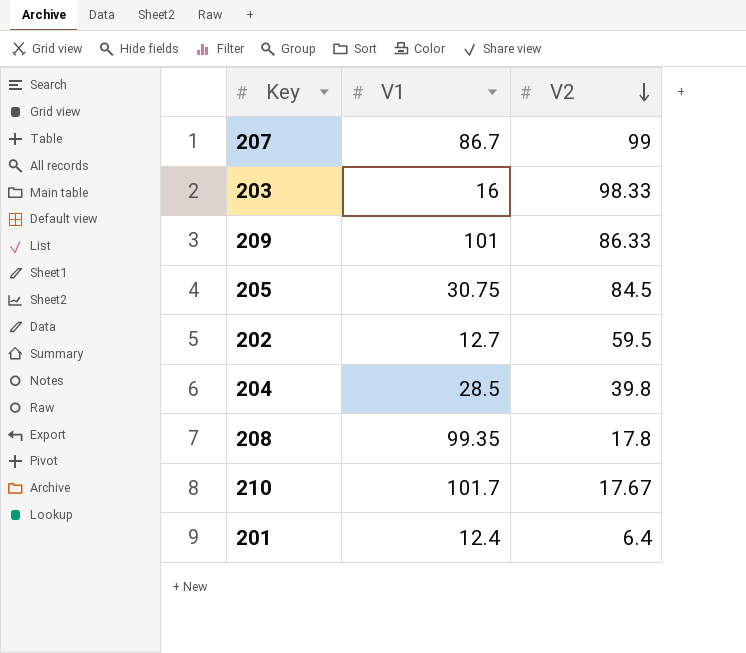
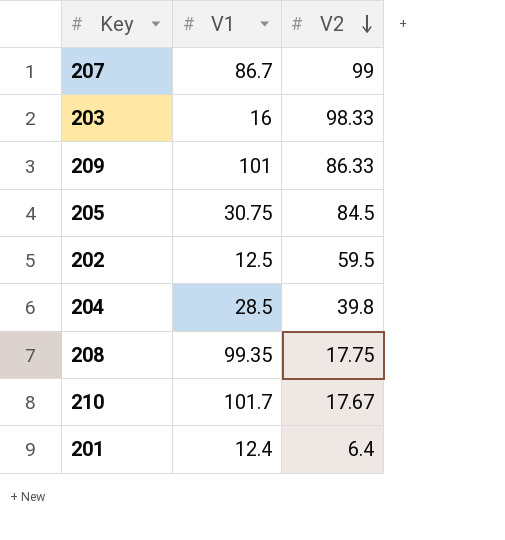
202 | V1: 12.7 -> 12.5
208 | V2: 17.8 -> 17.75

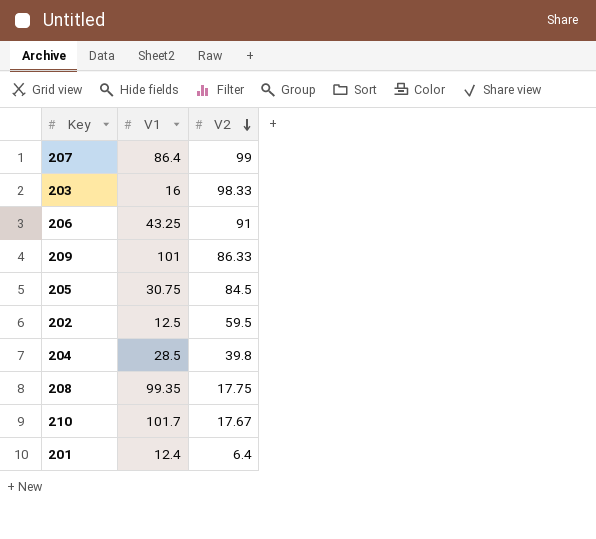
207 | V1: 86.7 -> 86.4
row 206: none -> 43.25 | 91

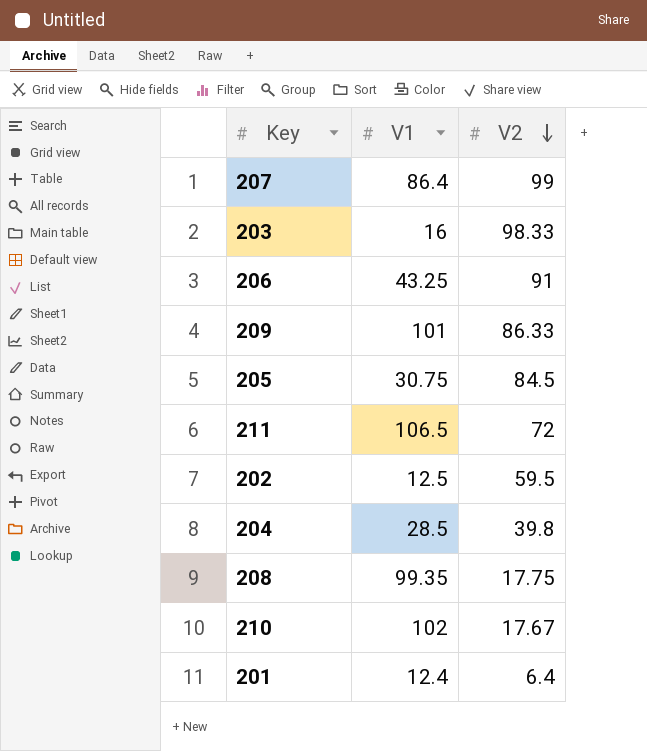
row 211: none -> 106.5 | 72
210 | V1: 101.7 -> 102

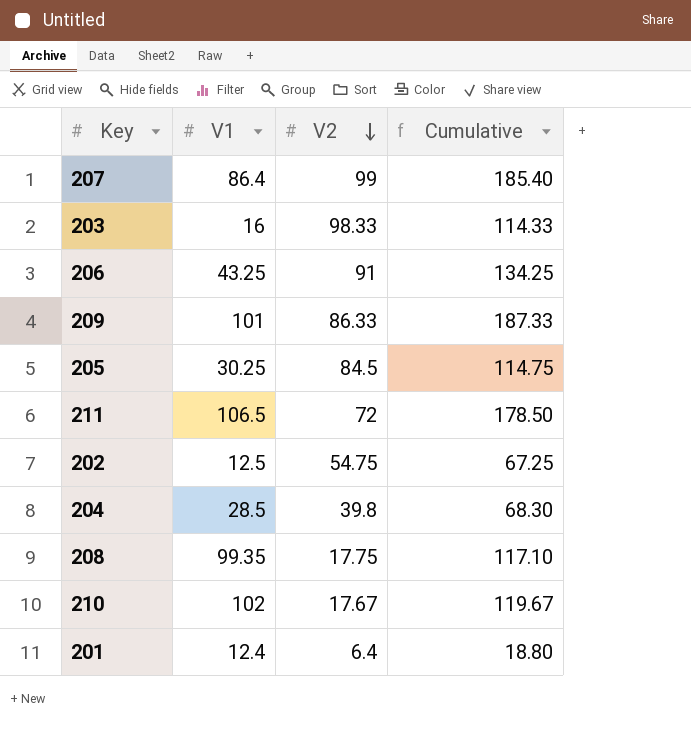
column Cumulative | formula: none -> [V1] + [V2]
205 | V1: 30.75 -> 30.25
202 | V2: 59.5 -> 54.75

